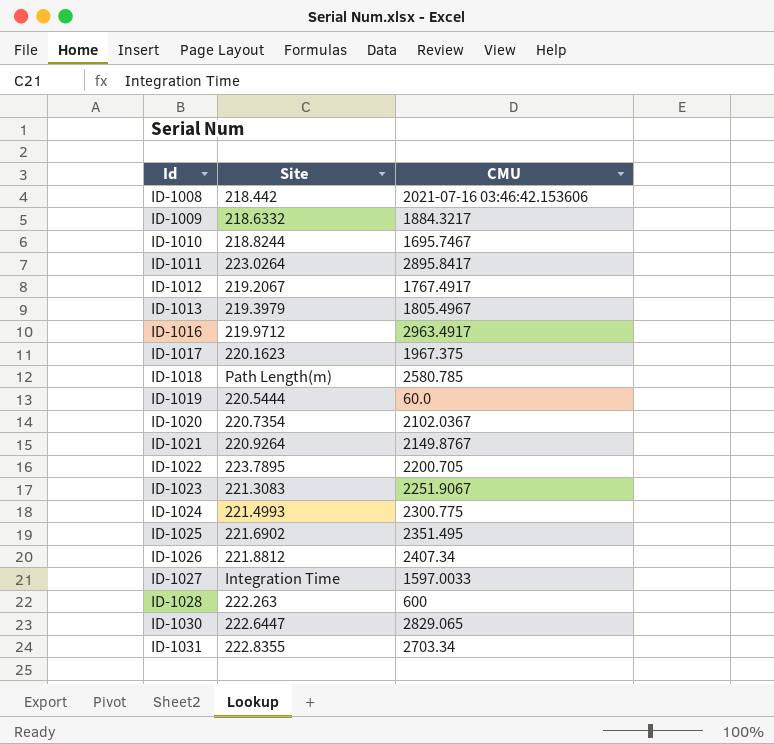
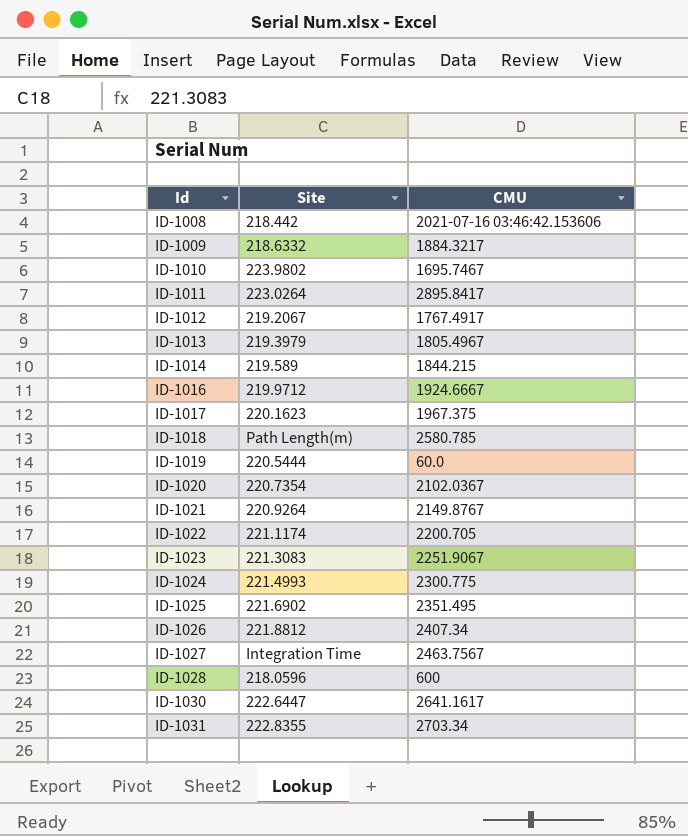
ID-1010 | Site: 218.8244 -> 223.9802
row ID-1014: none -> 219.589 | 1844.215
ID-1016 | CMU: 2963.4917 -> 1924.6667
ID-1022 | Site: 223.7895 -> 221.1174
ID-1027 | CMU: 1597.0033 -> 2463.7567
ID-1028 | Site: 222.263 -> 218.0596
ID-1030 | CMU: 2829.065 -> 2641.1617

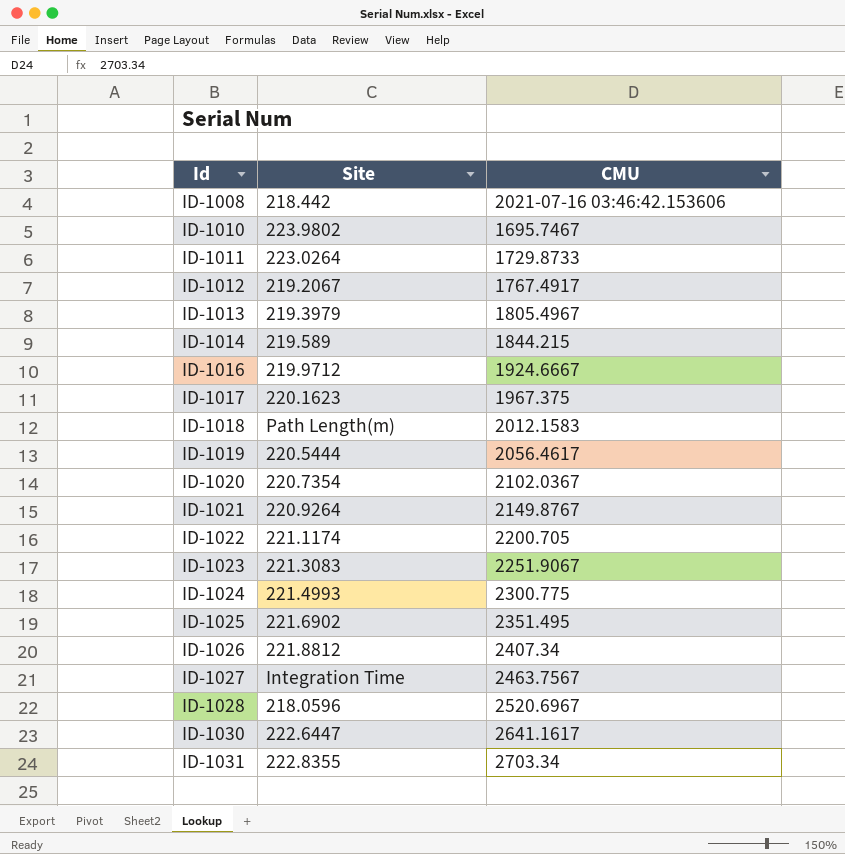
row ID-1009: 218.6332 | 1884.3217 -> none
ID-1011 | CMU: 2895.8417 -> 1729.8733
ID-1018 | CMU: 2580.785 -> 2012.1583
ID-1019 | CMU: 60.0 -> 2056.4617
ID-1028 | CMU: 600 -> 2520.6967

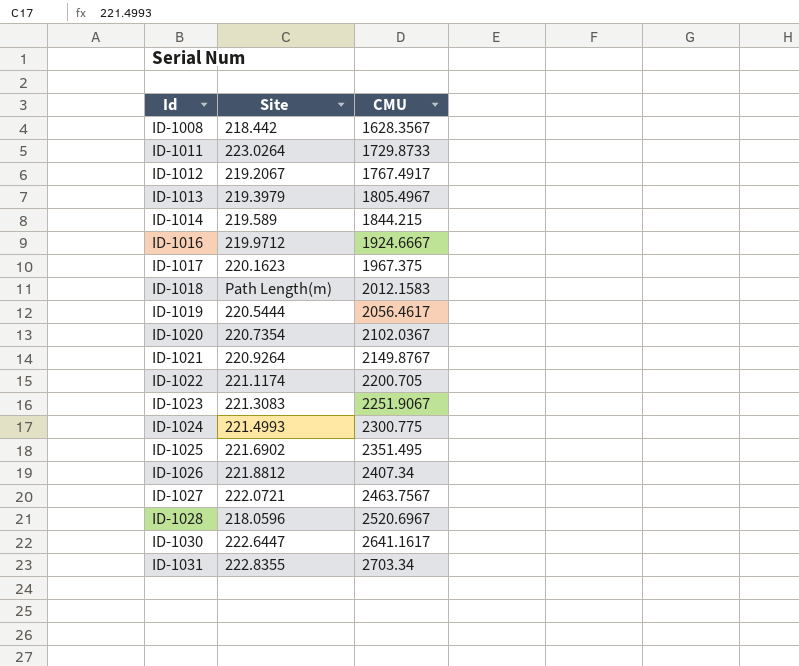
row ID-1010: 223.9802 | 1695.7467 -> none
ID-1008 | CMU: 2021-07-16 03:46:42.153606 -> 1628.3567
ID-1027 | Site: Integration Time -> 222.0721

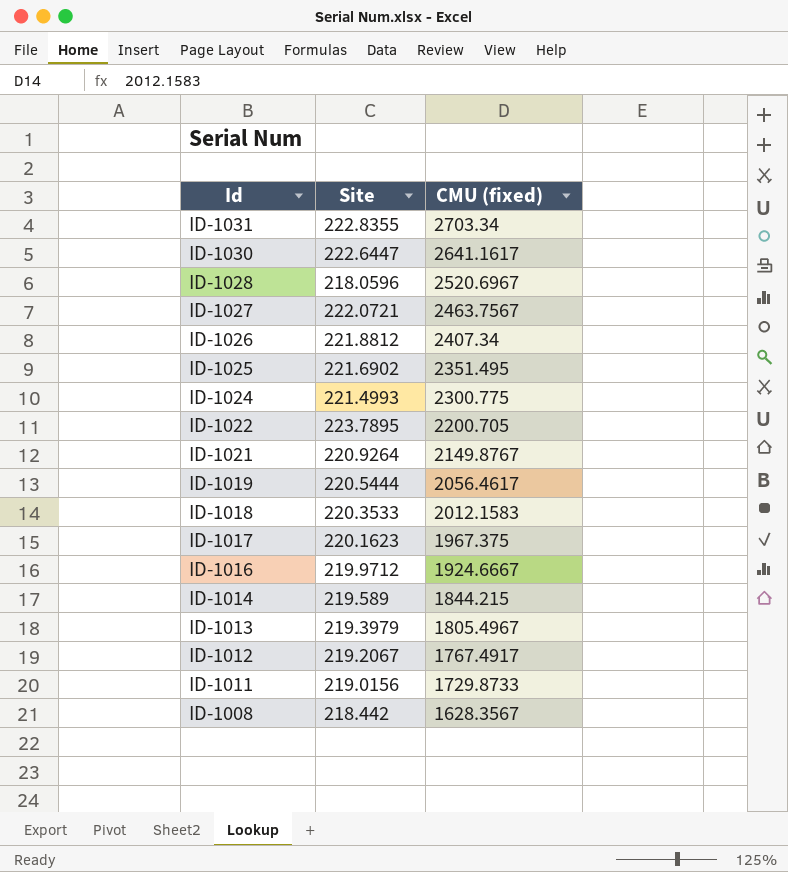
row order: Id ascending -> Id descending
column name: CMU -> CMU (fixed)
row ID-1020: 220.7354 | 2102.0367 -> none
row ID-1023: 221.3083 | 2251.9067 -> none
ID-1022 | Site: 221.1174 -> 223.7895
ID-1018 | Site: Path Length(m) -> 220.3533
ID-1011 | Site: 223.0264 -> 219.0156

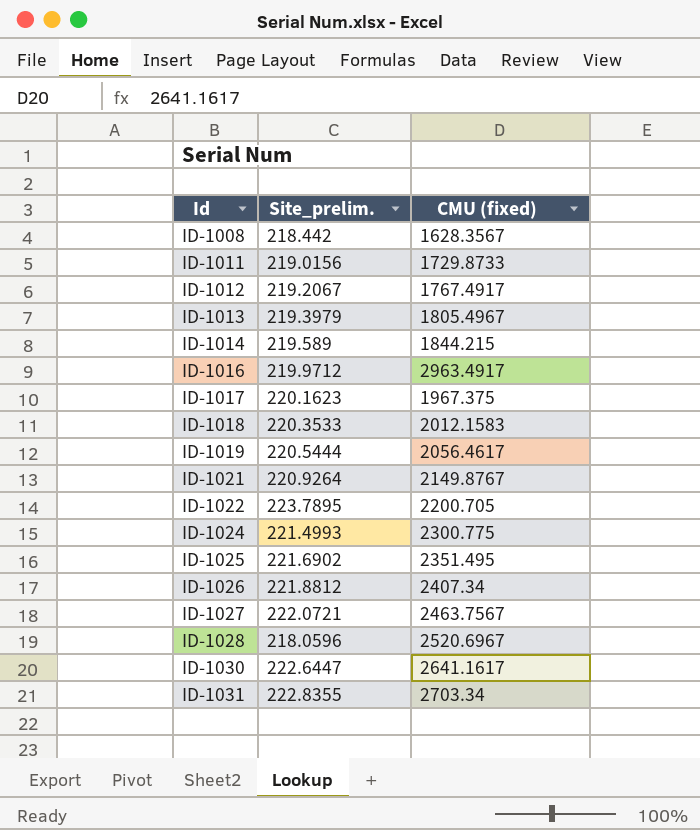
row order: Id descending -> Id ascending
column name: Site -> Site_prelim.
ID-1016 | CMU (fixed): 1924.6667 -> 2963.4917

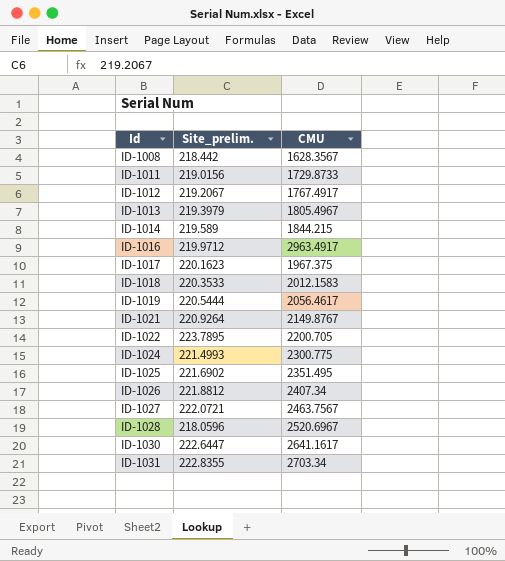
column name: CMU (fixed) -> CMU

